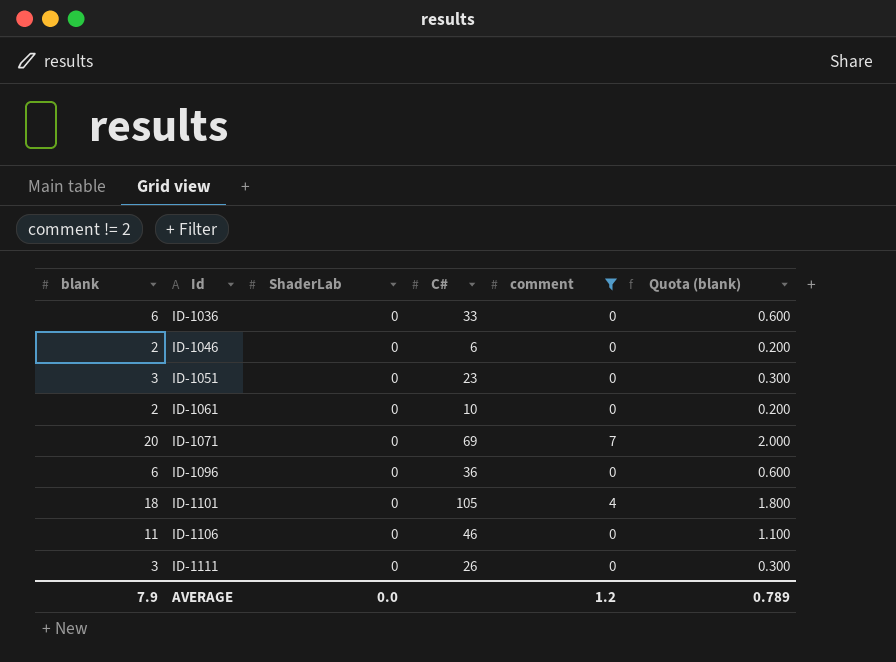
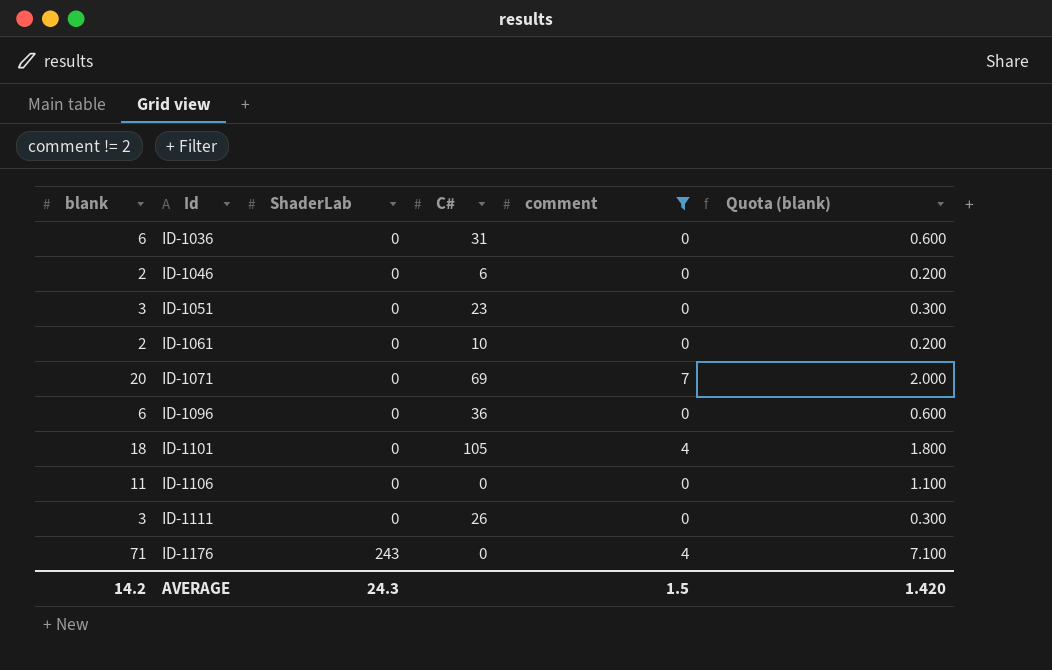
ID-1036 | C#: 33 -> 31
ID-1106 | C#: 46 -> 0
row ID-1176: none -> 71 | 243 | 0 | 4 | 7.100
AVERAGE | blank: 7.9 -> 14.2
AVERAGE | ShaderLab: 0.0 -> 24.3
AVERAGE | comment: 1.2 -> 1.5
AVERAGE | Quota (blank): 0.789 -> 1.420

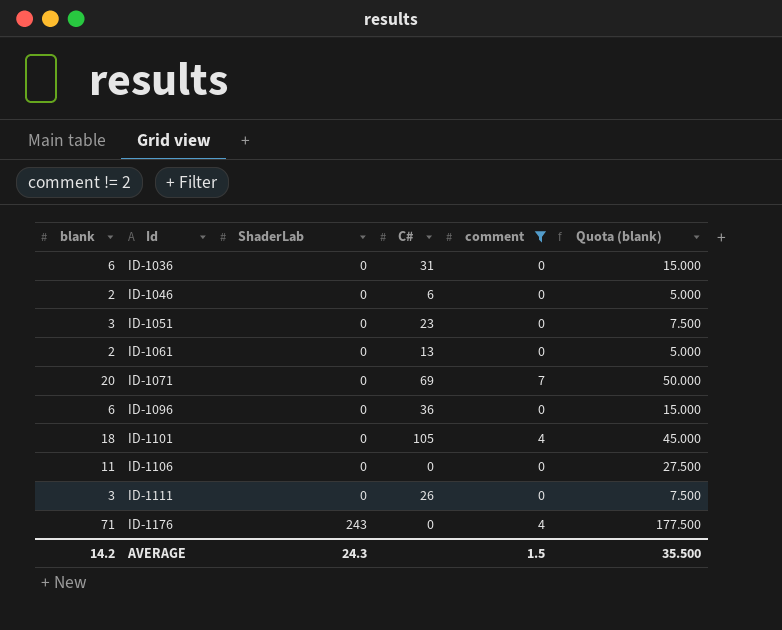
column Quota (blank) | formula: [blank] * 0.1 -> [blank] * 2.5
ID-1061 | C#: 10 -> 13
AVERAGE | Quota (blank): 1.420 -> 35.500

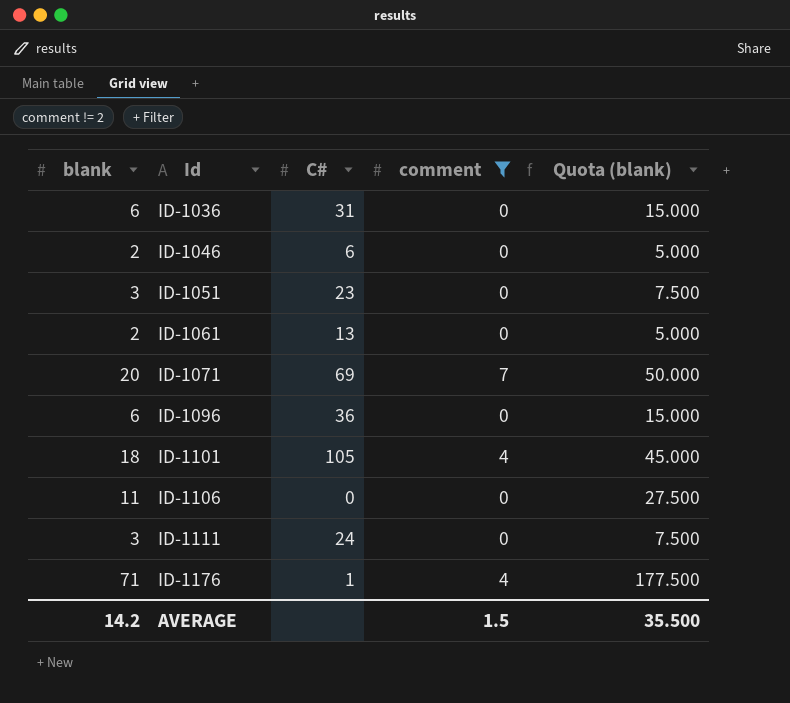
column ShaderLab | position: 3 -> none
ID-1111 | C#: 26 -> 24
ID-1176 | C#: 0 -> 1

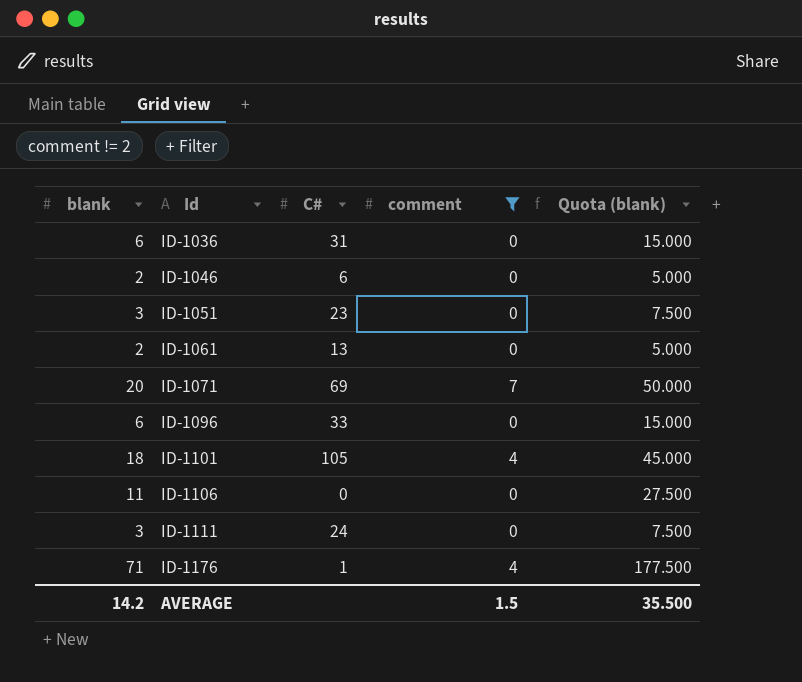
ID-1096 | C#: 36 -> 33

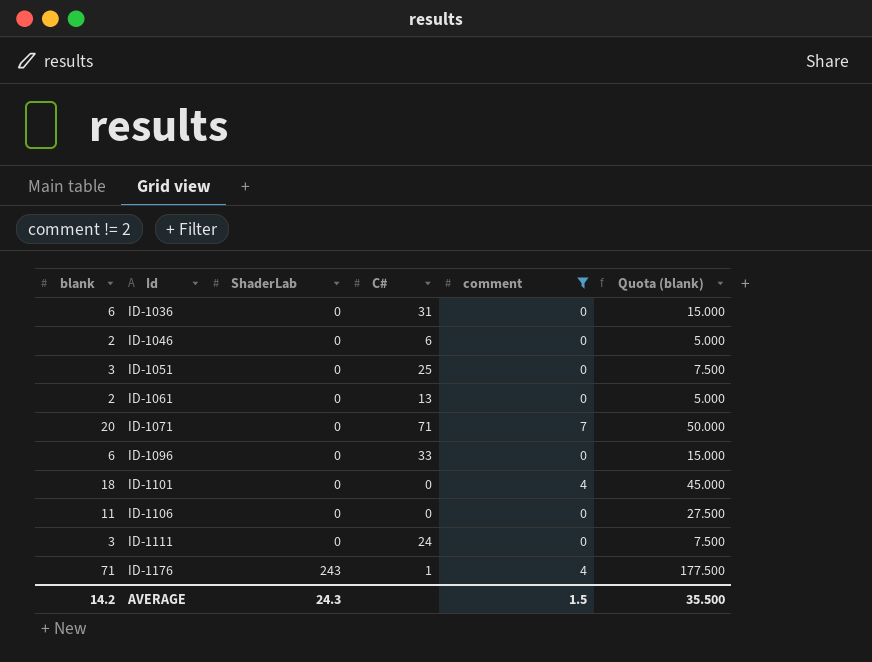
column ShaderLab | position: none -> 3
ID-1051 | C#: 23 -> 25
ID-1071 | C#: 69 -> 71
ID-1101 | C#: 105 -> 0

